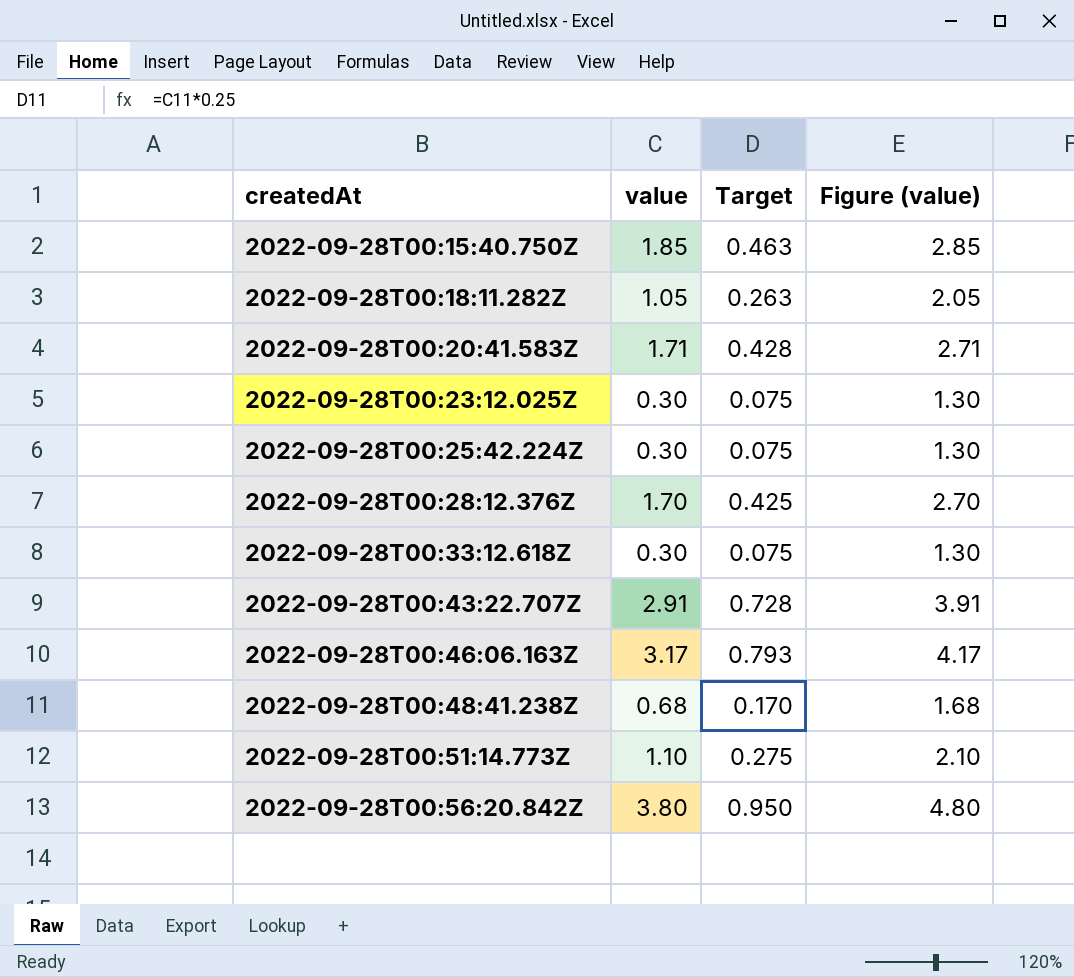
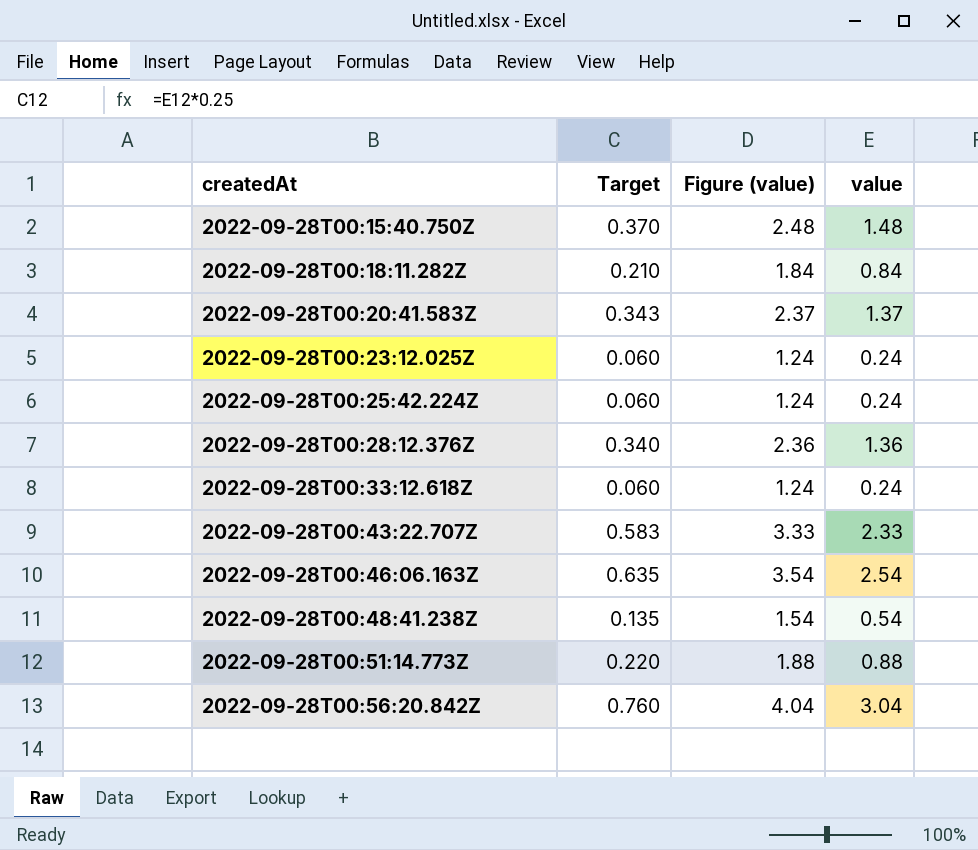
column value | position: 2 -> 4
2022-09-28T00:15:40.750Z | Target: 0.463 -> 0.370
2022-09-28T00:15:40.750Z | Figure (value): 2.85 -> 2.48
2022-09-28T00:15:40.750Z | value: 1.85 -> 1.48
2022-09-28T00:18:11.282Z | Target: 0.263 -> 0.210
2022-09-28T00:18:11.282Z | Figure (value): 2.05 -> 1.84
2022-09-28T00:18:11.282Z | value: 1.05 -> 0.84
2022-09-28T00:20:41.583Z | Target: 0.428 -> 0.343
2022-09-28T00:20:41.583Z | Figure (value): 2.71 -> 2.37
2022-09-28T00:20:41.583Z | value: 1.71 -> 1.37
2022-09-28T00:23:12.025Z | Target: 0.075 -> 0.060
2022-09-28T00:23:12.025Z | Figure (value): 1.30 -> 1.24
2022-09-28T00:23:12.025Z | value: 0.30 -> 0.24
2022-09-28T00:25:42.224Z | Target: 0.075 -> 0.060
2022-09-28T00:25:42.224Z | Figure (value): 1.30 -> 1.24
2022-09-28T00:25:42.224Z | value: 0.30 -> 0.24
2022-09-28T00:28:12.376Z | Target: 0.425 -> 0.340
2022-09-28T00:28:12.376Z | Figure (value): 2.70 -> 2.36
2022-09-28T00:28:12.376Z | value: 1.70 -> 1.36
2022-09-28T00:33:12.618Z | Target: 0.075 -> 0.060
2022-09-28T00:33:12.618Z | Figure (value): 1.30 -> 1.24
2022-09-28T00:33:12.618Z | value: 0.30 -> 0.24
2022-09-28T00:43:22.707Z | Target: 0.728 -> 0.583
2022-09-28T00:43:22.707Z | Figure (value): 3.91 -> 3.33
2022-09-28T00:43:22.707Z | value: 2.91 -> 2.33
2022-09-28T00:46:06.163Z | Target: 0.793 -> 0.635
2022-09-28T00:46:06.163Z | Figure (value): 4.17 -> 3.54
2022-09-28T00:46:06.163Z | value: 3.17 -> 2.54
2022-09-28T00:48:41.238Z | Target: 0.170 -> 0.135
2022-09-28T00:48:41.238Z | Figure (value): 1.68 -> 1.54
2022-09-28T00:48:41.238Z | value: 0.68 -> 0.54
2022-09-28T00:51:14.773Z | Target: 0.275 -> 0.220
2022-09-28T00:51:14.773Z | Figure (value): 2.10 -> 1.88
2022-09-28T00:51:14.773Z | value: 1.10 -> 0.88
2022-09-28T00:56:20.842Z | Target: 0.950 -> 0.760
2022-09-28T00:56:20.842Z | Figure (value): 4.80 -> 4.04
2022-09-28T00:56:20.842Z | value: 3.80 -> 3.04

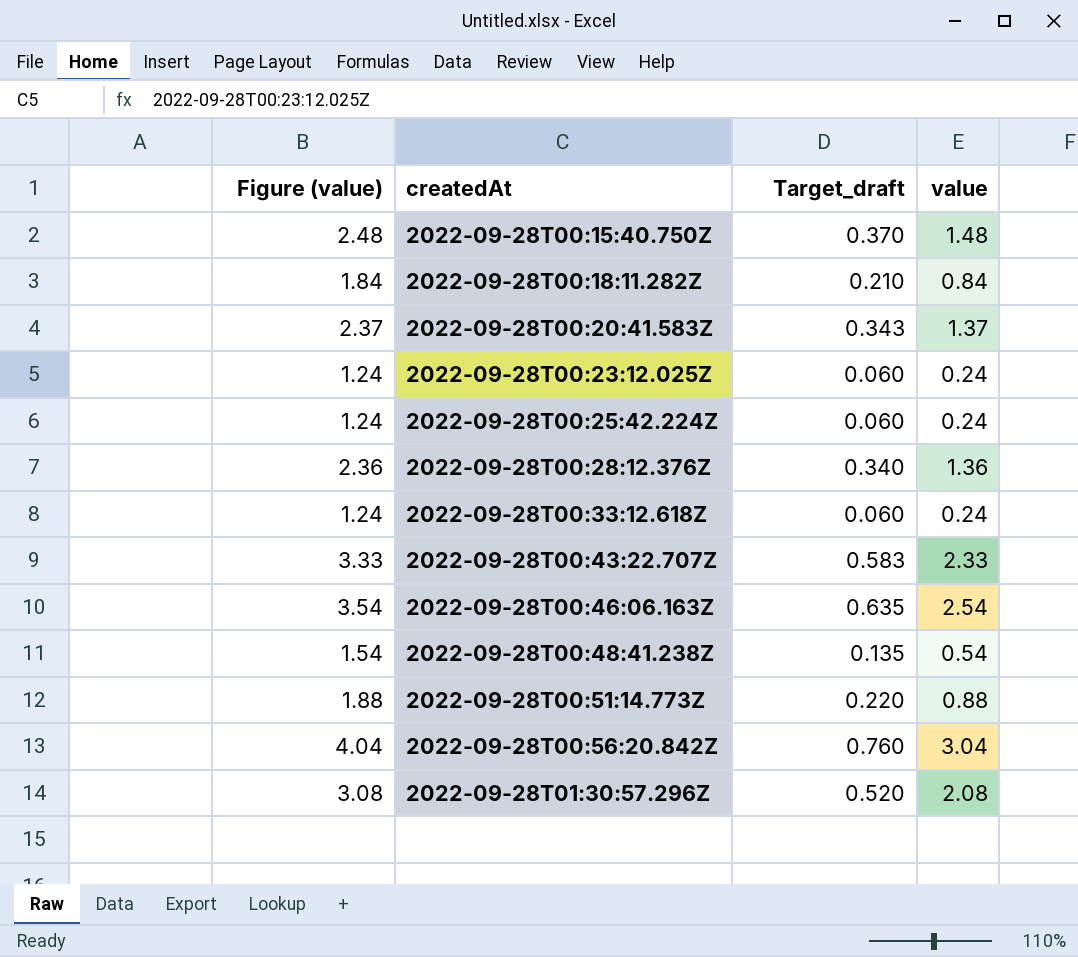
column Figure (value) | position: 3 -> 1
column name: Target -> Target_draft
row 2022-09-28T01:30:57.296Z: none -> 3.08 | 0.520 | 2.08

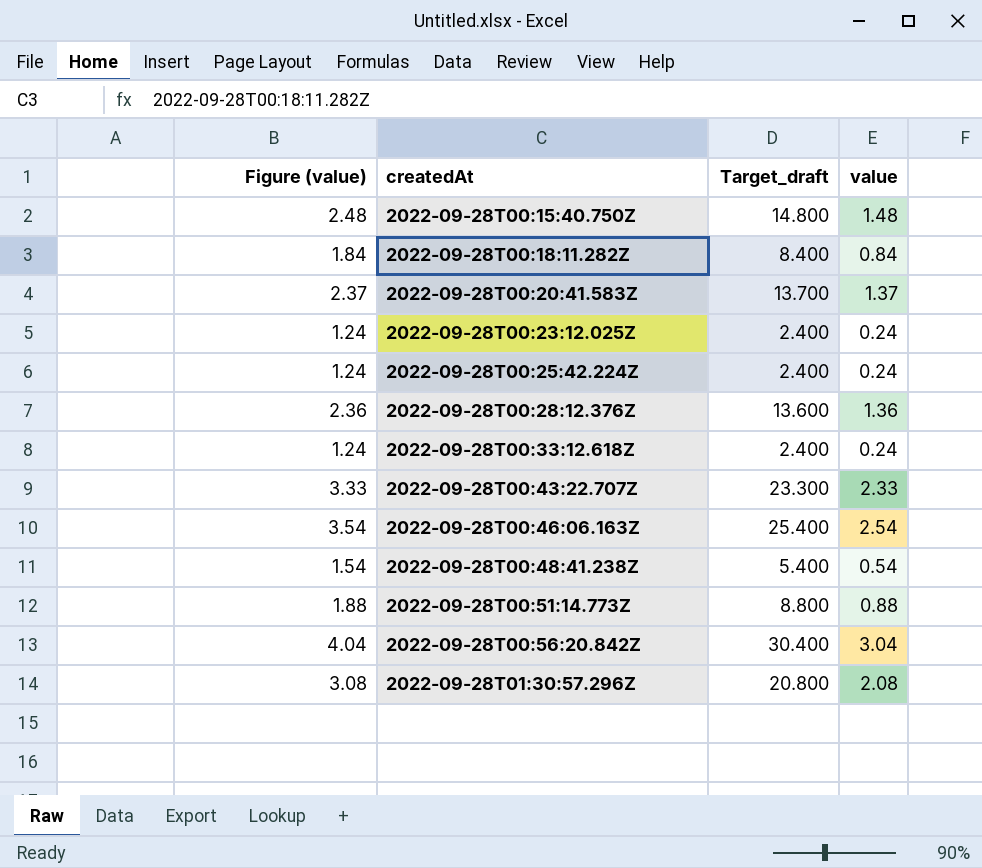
column Target_draft | formula: [value] * 0.25 -> [value] * 10

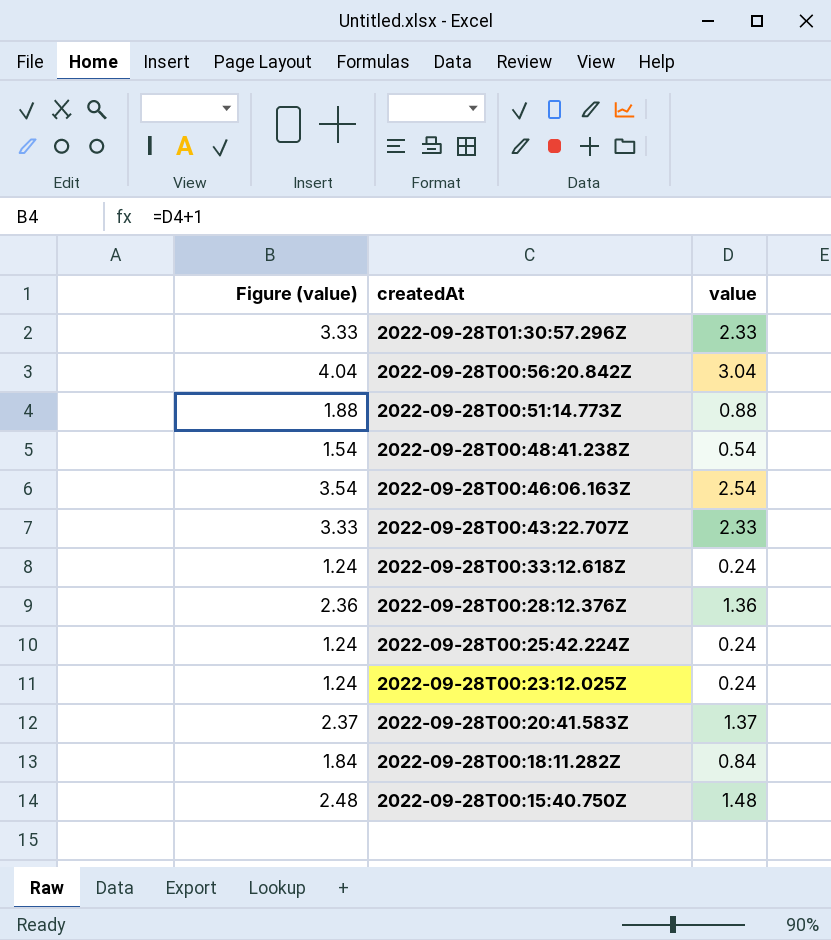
row order: createdAt ascending -> createdAt descending
column Target_draft | formula: [value] * 10 -> none
2022-09-28T01:30:57.296Z | Figure (value): 3.08 -> 3.33
2022-09-28T01:30:57.296Z | value: 2.08 -> 2.33

